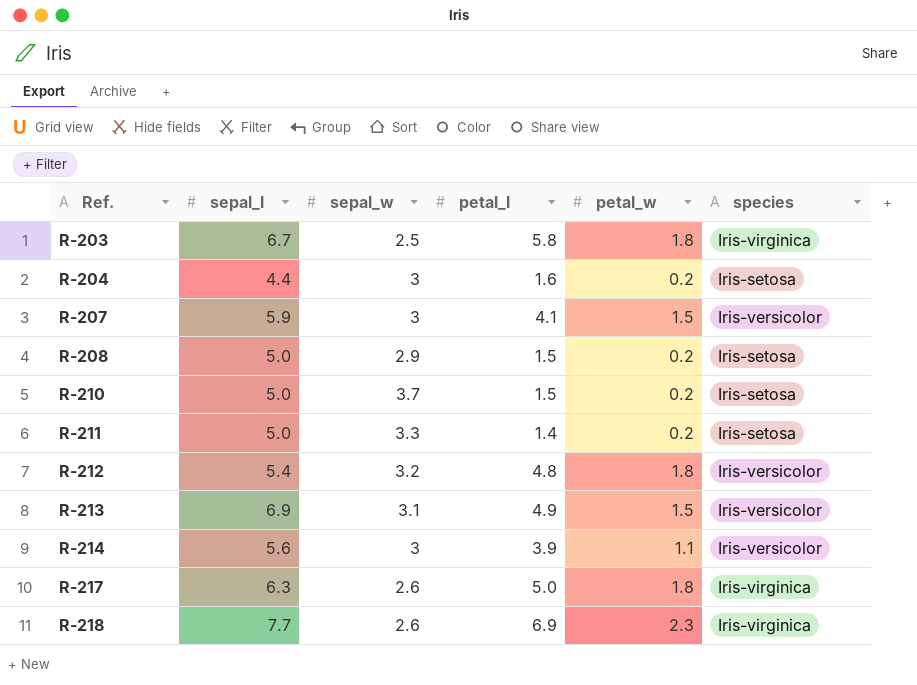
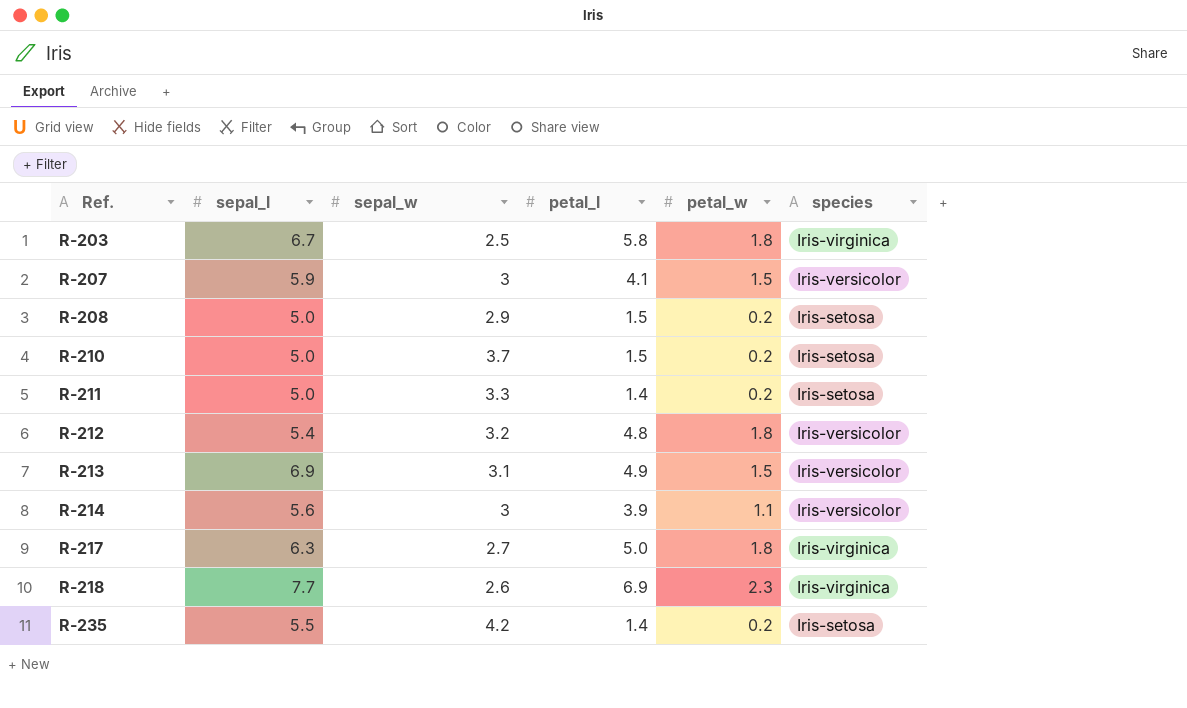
row R-204: 4.4 | 3 | 1.6 | 0.2 | Iris-setosa -> none
R-217 | sepal_w: 2.6 -> 2.7
row R-235: none -> 5.5 | 4.2 | 1.4 | 0.2 | Iris-setosa

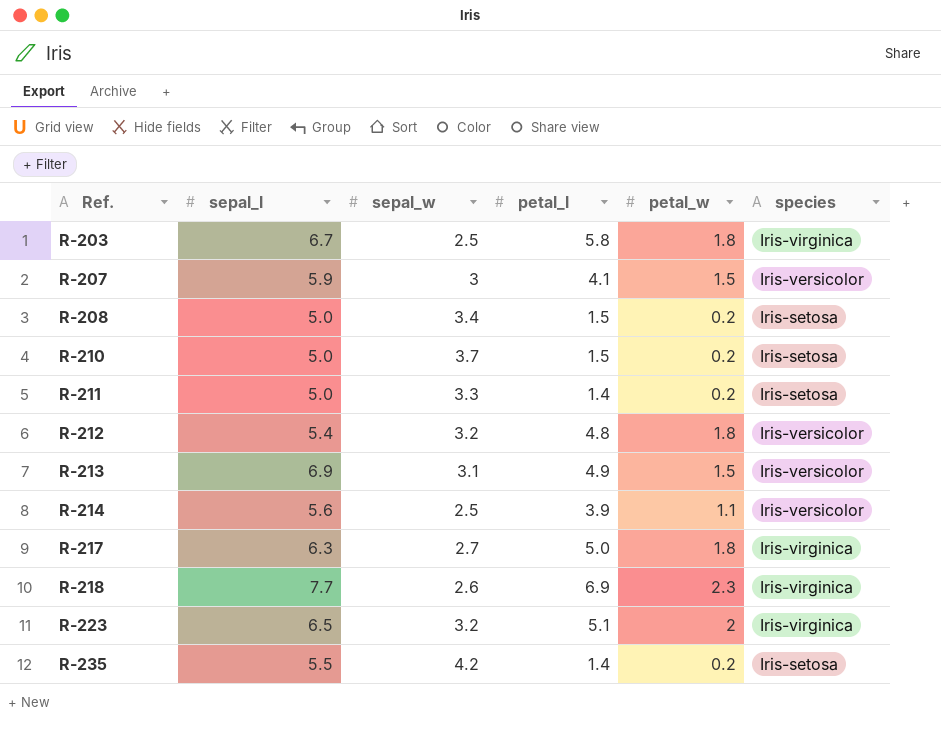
R-208 | sepal_w: 2.9 -> 3.4
R-214 | sepal_w: 3 -> 2.5
row R-223: none -> 6.5 | 3.2 | 5.1 | 2 | Iris-virginica

